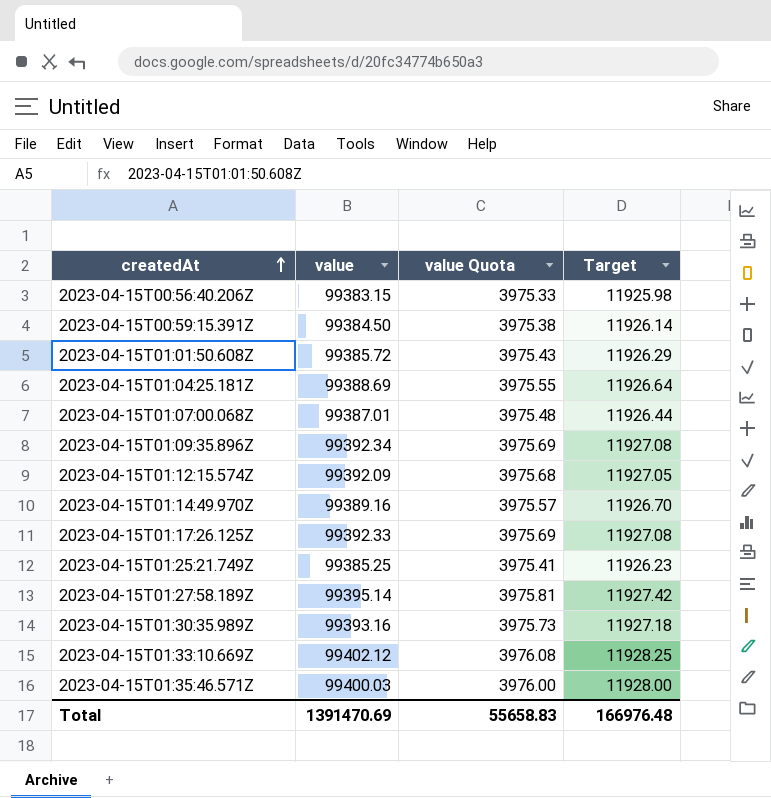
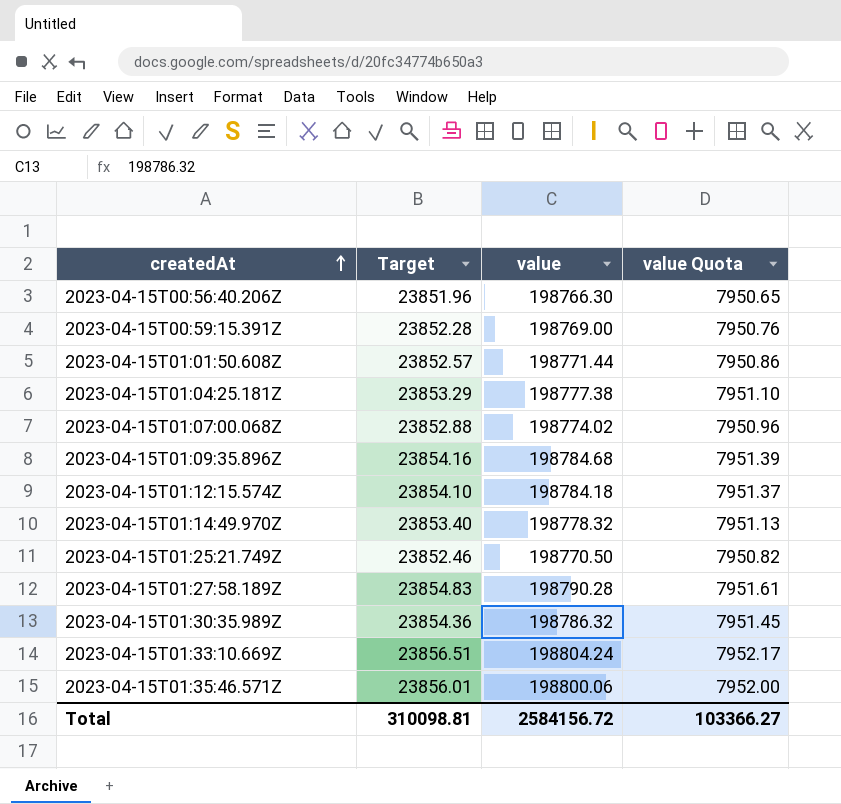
column Target | position: 4 -> 2
row 2023-04-15T01:17:26.125Z: 99392.33 | 3975.69 | 11927.08 -> none
2023-04-15T00:56:40.206Z | Target: 11925.98 -> 23851.96
2023-04-15T00:56:40.206Z | value: 99383.15 -> 198766.30
2023-04-15T00:56:40.206Z | value Quota: 3975.33 -> 7950.65
2023-04-15T00:59:15.391Z | Target: 11926.14 -> 23852.28
2023-04-15T00:59:15.391Z | value: 99384.50 -> 198769.00
2023-04-15T00:59:15.391Z | value Quota: 3975.38 -> 7950.76
2023-04-15T01:01:50.608Z | Target: 11926.29 -> 23852.57
2023-04-15T01:01:50.608Z | value: 99385.72 -> 198771.44
2023-04-15T01:01:50.608Z | value Quota: 3975.43 -> 7950.86
2023-04-15T01:04:25.181Z | Target: 11926.64 -> 23853.29
2023-04-15T01:04:25.181Z | value: 99388.69 -> 198777.38
2023-04-15T01:04:25.181Z | value Quota: 3975.55 -> 7951.10
2023-04-15T01:07:00.068Z | Target: 11926.44 -> 23852.88
2023-04-15T01:07:00.068Z | value: 99387.01 -> 198774.02
2023-04-15T01:07:00.068Z | value Quota: 3975.48 -> 7950.96
2023-04-15T01:09:35.896Z | Target: 11927.08 -> 23854.16
2023-04-15T01:09:35.896Z | value: 99392.34 -> 198784.68
2023-04-15T01:09:35.896Z | value Quota: 3975.69 -> 7951.39
2023-04-15T01:12:15.574Z | Target: 11927.05 -> 23854.10
2023-04-15T01:12:15.574Z | value: 99392.09 -> 198784.18
2023-04-15T01:12:15.574Z | value Quota: 3975.68 -> 7951.37
2023-04-15T01:14:49.970Z | Target: 11926.70 -> 23853.40
2023-04-15T01:14:49.970Z | value: 99389.16 -> 198778.32
2023-04-15T01:14:49.970Z | value Quota: 3975.57 -> 7951.13
2023-04-15T01:25:21.749Z | Target: 11926.23 -> 23852.46
2023-04-15T01:25:21.749Z | value: 99385.25 -> 198770.50
2023-04-15T01:25:21.749Z | value Quota: 3975.41 -> 7950.82
2023-04-15T01:27:58.189Z | Target: 11927.42 -> 23854.83
2023-04-15T01:27:58.189Z | value: 99395.14 -> 198790.28
2023-04-15T01:27:58.189Z | value Quota: 3975.81 -> 7951.61
2023-04-15T01:30:35.989Z | Target: 11927.18 -> 23854.36
2023-04-15T01:30:35.989Z | value: 99393.16 -> 198786.32
2023-04-15T01:30:35.989Z | value Quota: 3975.73 -> 7951.45
2023-04-15T01:33:10.669Z | Target: 11928.25 -> 23856.51
2023-04-15T01:33:10.669Z | value: 99402.12 -> 198804.24
2023-04-15T01:33:10.669Z | value Quota: 3976.08 -> 7952.17
2023-04-15T01:35:46.571Z | Target: 11928.00 -> 23856.01
2023-04-15T01:35:46.571Z | value: 99400.03 -> 198800.06
2023-04-15T01:35:46.571Z | value Quota: 3976.00 -> 7952.00
Total | Target: 166976.48 -> 310098.81
Total | value: 1391470.69 -> 2584156.72
Total | value Quota: 55658.83 -> 103366.27

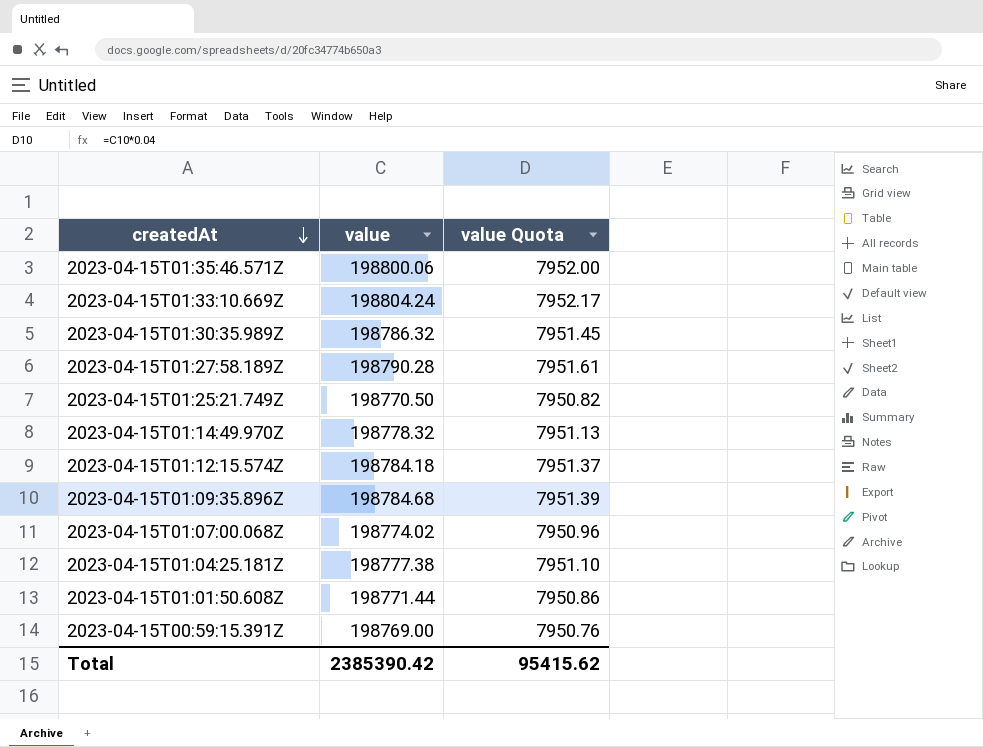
row order: createdAt ascending -> createdAt descending
column Target | formula: [value] * 0.12 -> none
row 2023-04-15T00:56:40.206Z: 23851.96 | 198766.30 | 7950.65 -> none
Total | value: 2584156.72 -> 2385390.42
Total | value Quota: 103366.27 -> 95415.62

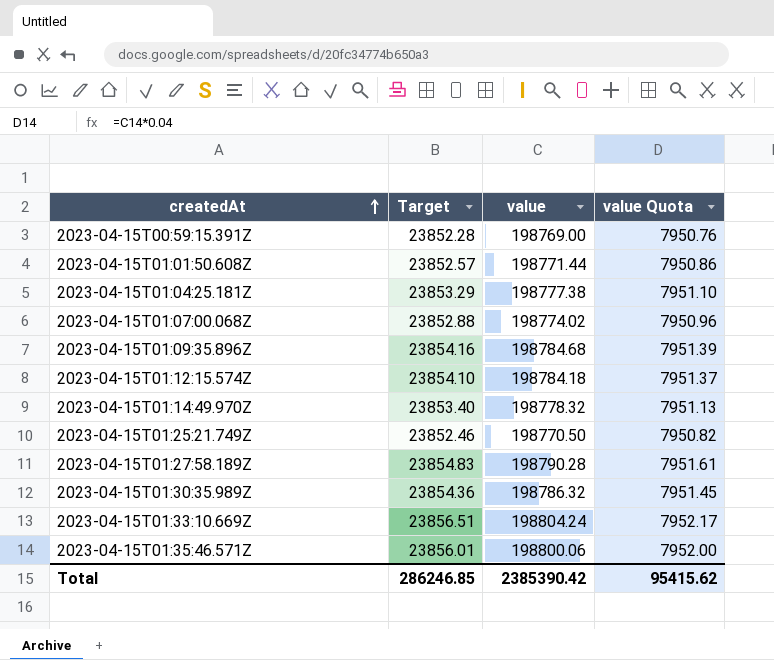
row order: createdAt descending -> createdAt ascending
column Target | formula: none -> [value] * 0.12

